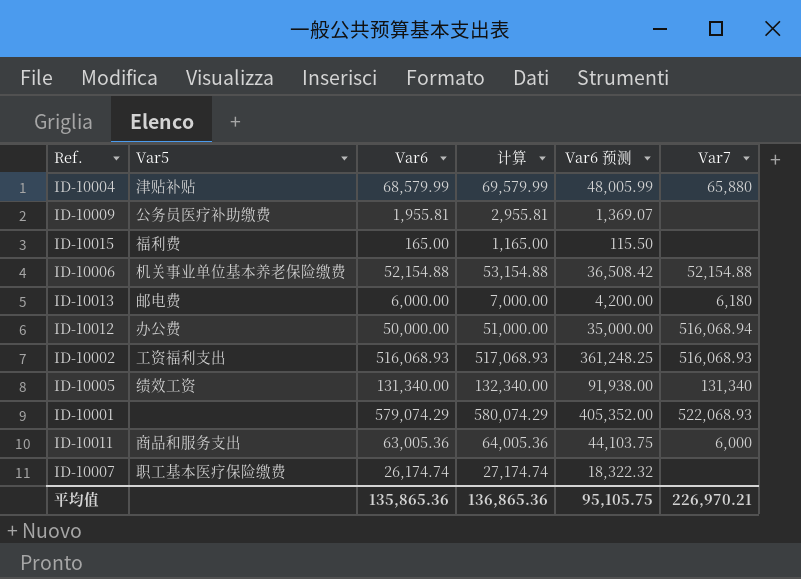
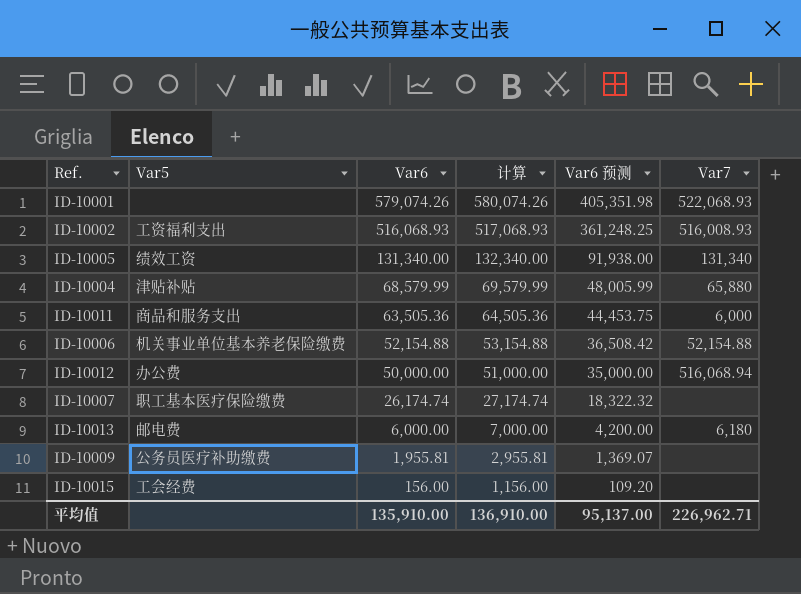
row order: none -> Var6 descending
ID-10001 | Var6: 579,074.29 -> 579,074.26
ID-10001 | 计算: 580,074.29 -> 580,074.26
ID-10001 | Var6 预测: 405,352.00 -> 405,351.98
ID-10002 | Var7: 516,068.93 -> 516,008.93
ID-10011 | Var6: 63,005.36 -> 63,505.36
ID-10011 | 计算: 64,005.36 -> 64,505.36
ID-10011 | Var6 预测: 44,103.75 -> 44,453.75
ID-10015 | Var5: 福利费 -> 工会经费
ID-10015 | Var6: 165.00 -> 156.00
ID-10015 | 计算: 1,165.00 -> 1,156.00
ID-10015 | Var6 预测: 115.50 -> 109.20
平均值 | Var6: 135,865.36 -> 135,910.00
平均值 | 计算: 136,865.36 -> 136,910.00
平均值 | Var6 预测: 95,105.75 -> 95,137.00
平均值 | Var7: 226,970.21 -> 226,962.71

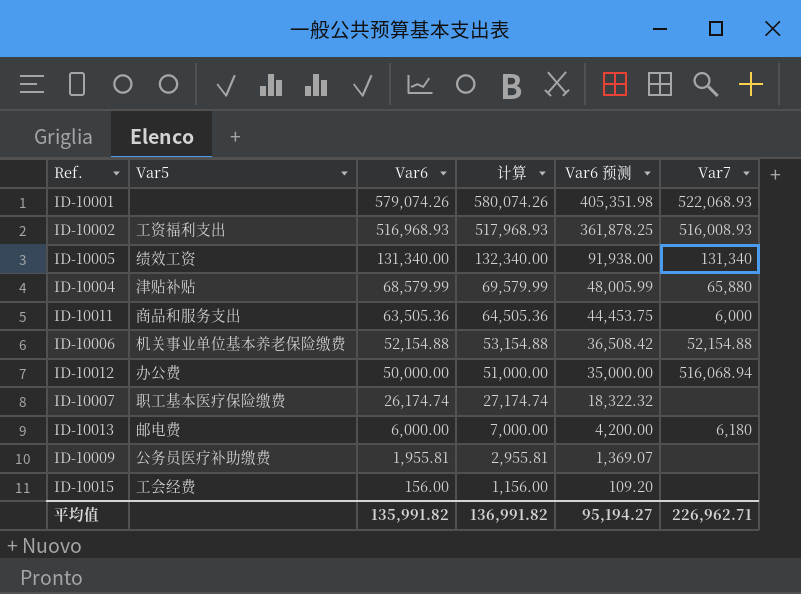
ID-10002 | Var6: 516,068.93 -> 516,968.93
ID-10002 | 计算: 517,068.93 -> 517,968.93
ID-10002 | Var6 预测: 361,248.25 -> 361,878.25
平均值 | Var6: 135,910.00 -> 135,991.82
平均值 | 计算: 136,910.00 -> 136,991.82
平均值 | Var6 预测: 95,137.00 -> 95,194.27

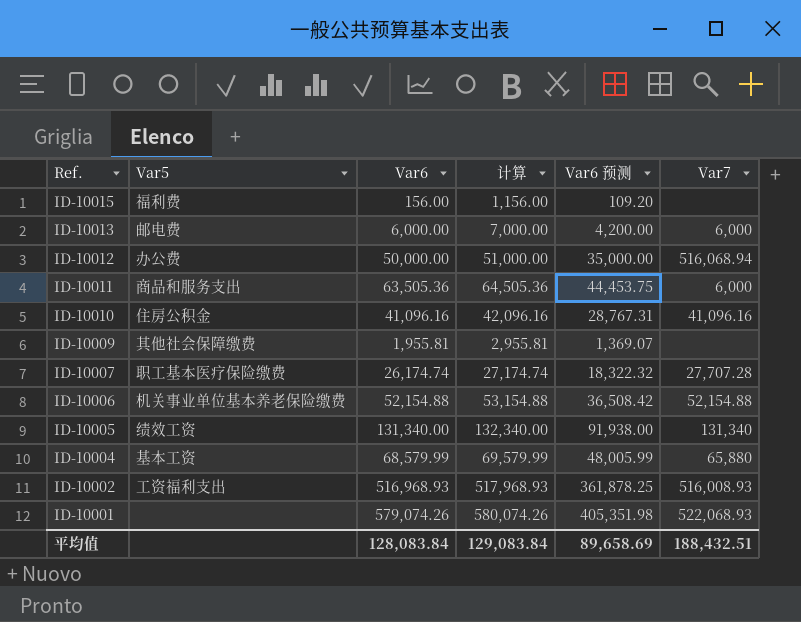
row order: Var6 descending -> Ref. descending
ID-10015 | Var5: 工会经费 -> 福利费
ID-10013 | Var7: 6,180 -> 6,000
row ID-10010: none -> 住房公积金 | 41,096.16 | 42,096.16 | 28,767.31 | 41,096.16
ID-10009 | Var5: 公务员医疗补助缴费 -> 其他社会保障缴费
ID-10007 | Var7: none -> 27,707.28
ID-10004 | Var5: 津贴补贴 -> 基本工资
平均值 | Var6: 135,991.82 -> 128,083.84
平均值 | 计算: 136,991.82 -> 129,083.84
平均值 | Var6 预测: 95,194.27 -> 89,658.69
平均值 | Var7: 226,962.71 -> 188,432.51

